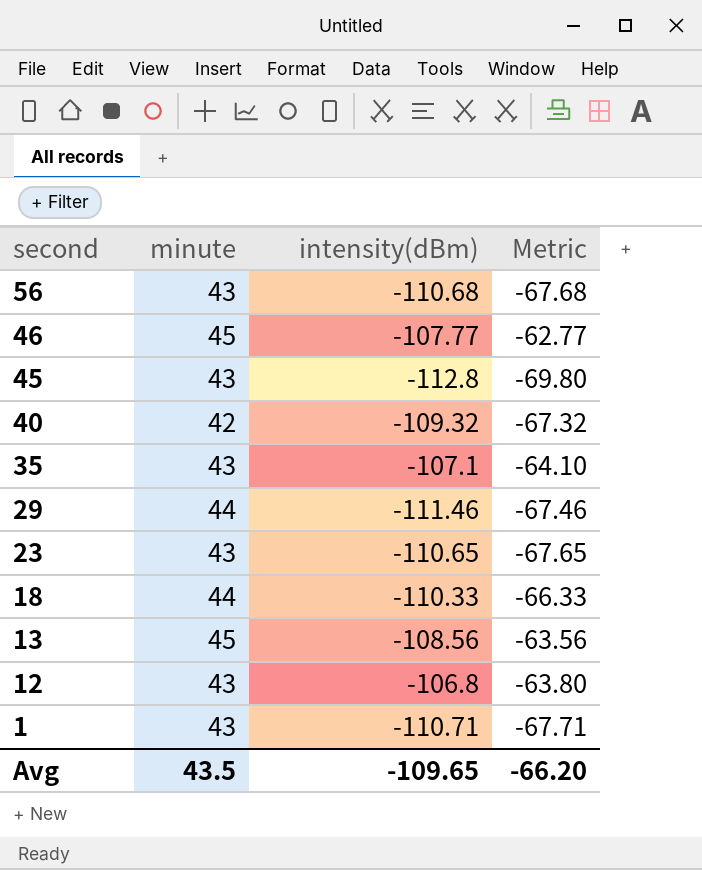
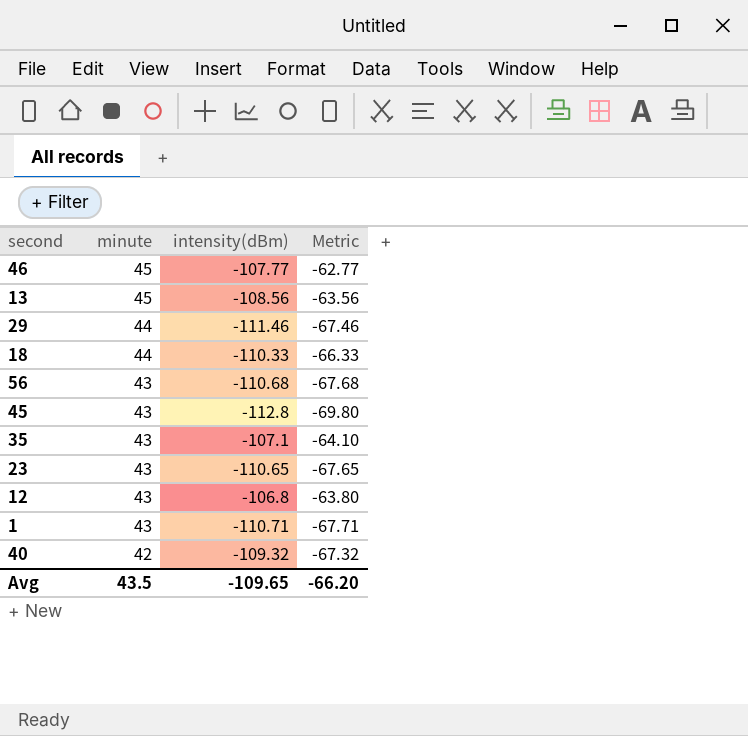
row order: second descending -> minute descending

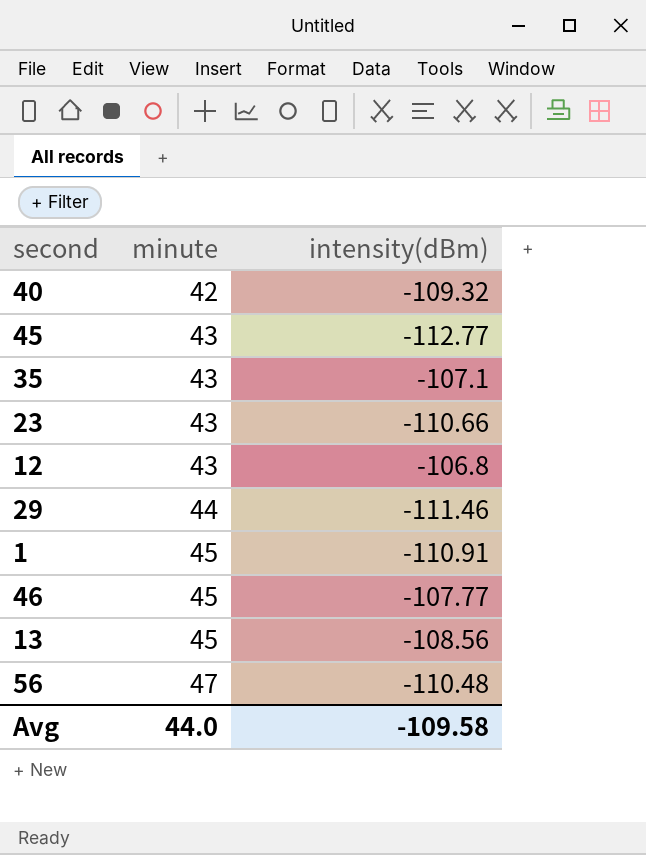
row order: minute descending -> minute ascending
column Metric | formula: [minute] + [intensity(dBm)] -> none
row 18: 44 | -110.33 | -66.33 -> none
45 | intensity(dBm): -112.8 -> -112.77
23 | intensity(dBm): -110.65 -> -110.66
1 | minute: 43 -> 45
1 | intensity(dBm): -110.71 -> -110.91
56 | minute: 43 -> 47
56 | intensity(dBm): -110.68 -> -110.48
Avg | minute: 43.5 -> 44.0
Avg | intensity(dBm): -109.65 -> -109.58

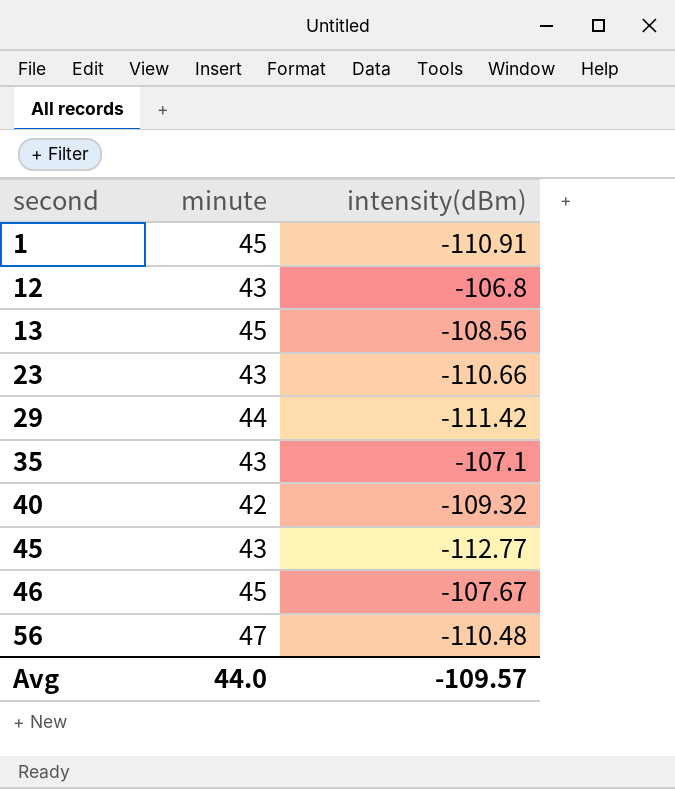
row order: minute ascending -> second ascending
29 | intensity(dBm): -111.46 -> -111.42
46 | intensity(dBm): -107.77 -> -107.67
Avg | intensity(dBm): -109.58 -> -109.57

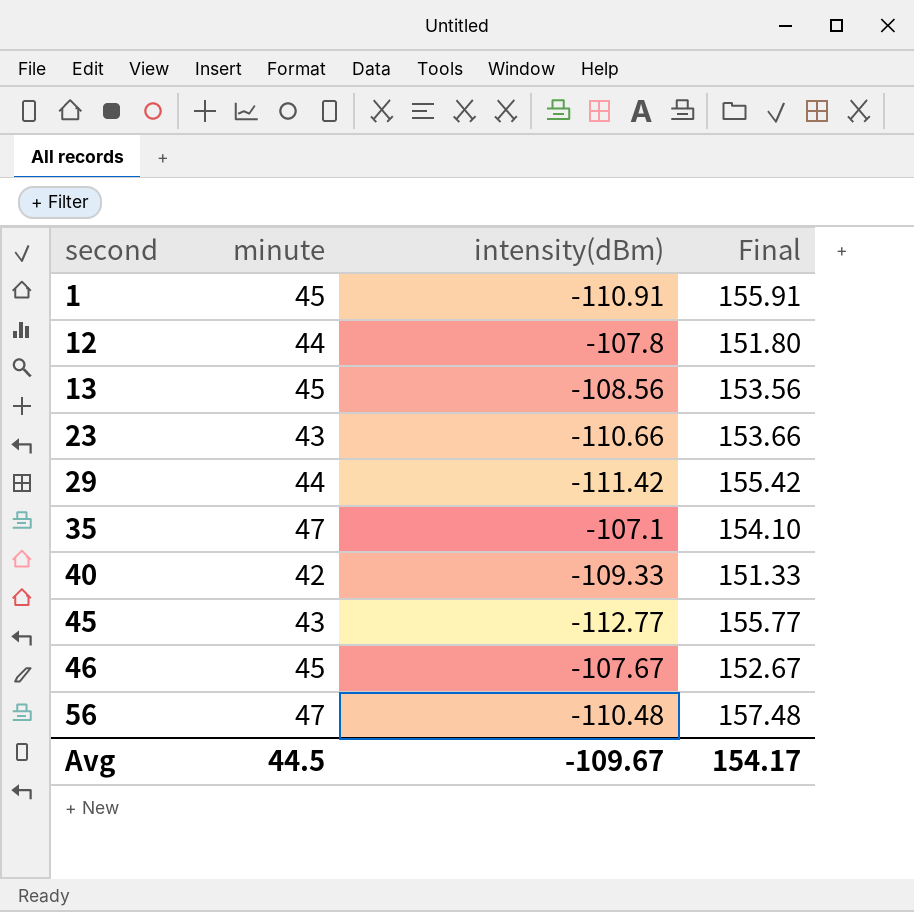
column Final | formula: none -> [minute] - [intensity(dBm)]
12 | minute: 43 -> 44
12 | intensity(dBm): -106.8 -> -107.8
35 | minute: 43 -> 47
40 | intensity(dBm): -109.32 -> -109.33
Avg | minute: 44.0 -> 44.5
Avg | intensity(dBm): -109.57 -> -109.67

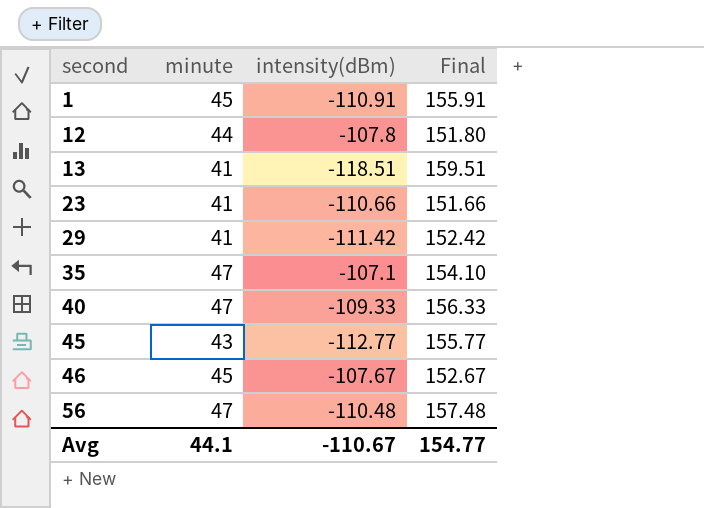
13 | minute: 45 -> 41
13 | intensity(dBm): -108.56 -> -118.51
13 | Final: 153.56 -> 159.51
23 | minute: 43 -> 41
23 | Final: 153.66 -> 151.66
29 | minute: 44 -> 41
29 | Final: 155.42 -> 152.42
40 | minute: 42 -> 47
40 | Final: 151.33 -> 156.33
Avg | minute: 44.5 -> 44.1
Avg | intensity(dBm): -109.67 -> -110.67
Avg | Final: 154.17 -> 154.77

